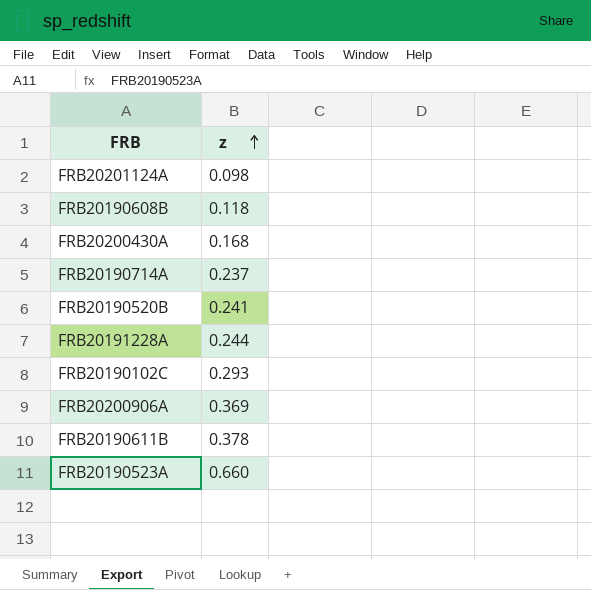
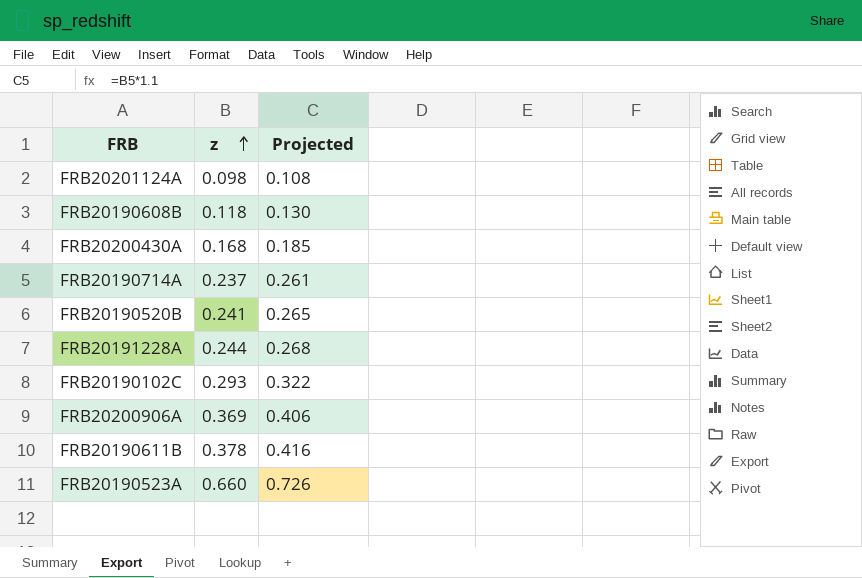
column Projected | formula: none -> [z] * 1.1

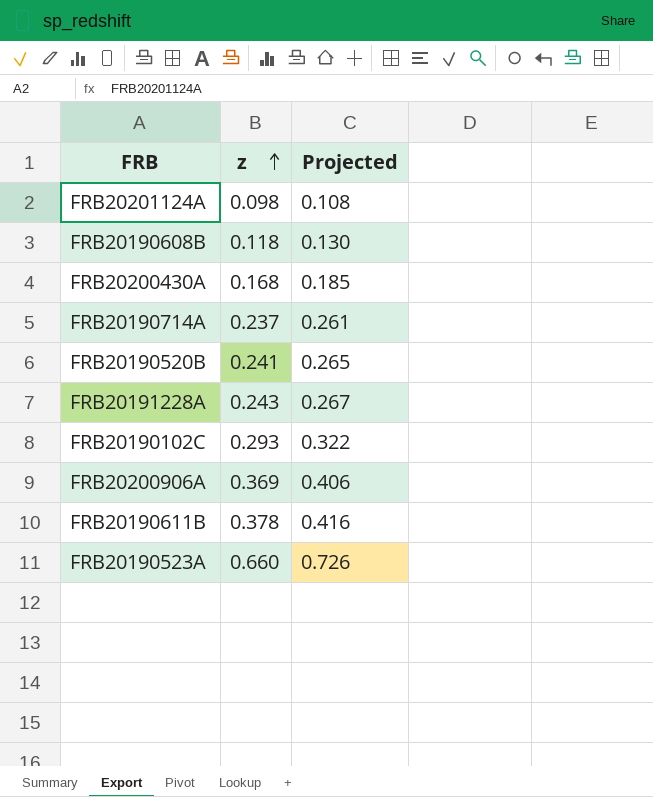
FRB20191228A | z: 0.244 -> 0.243
FRB20191228A | Projected: 0.268 -> 0.267

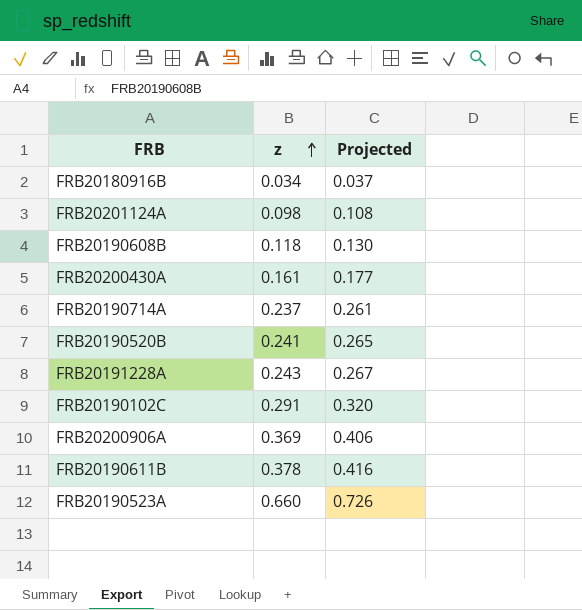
row FRB20180916B: none -> 0.034 | 0.037
FRB20200430A | z: 0.168 -> 0.161
FRB20200430A | Projected: 0.185 -> 0.177
FRB20190102C | z: 0.293 -> 0.291
FRB20190102C | Projected: 0.322 -> 0.320

